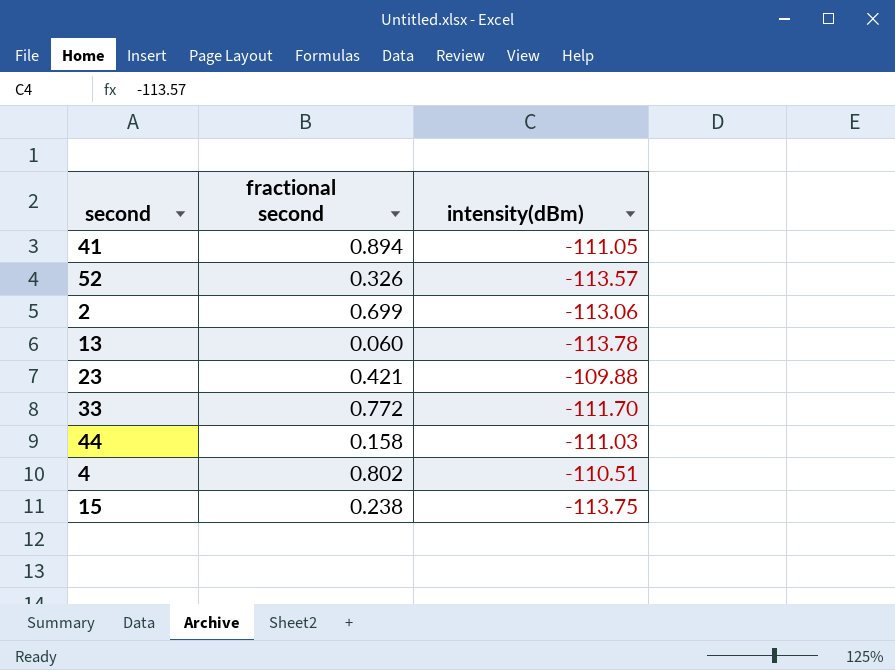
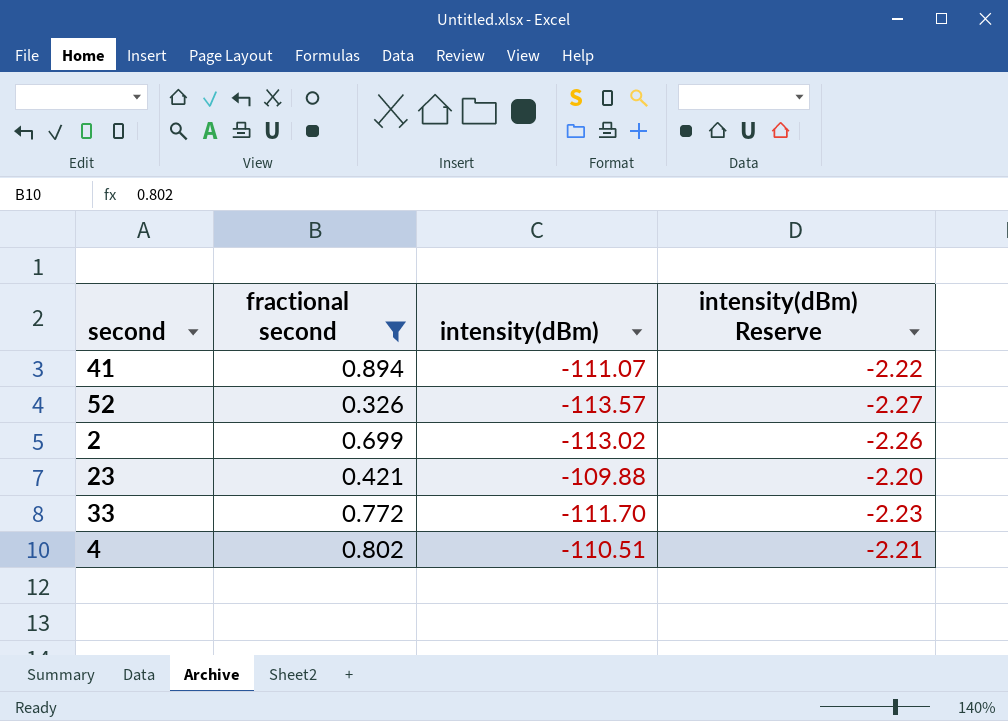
filter: none -> fractional second >= 0.326
column intensity(dBm) Reserve | formula: none -> [intensity(dBm)] * 0.02
41 | intensity(dBm): -111.05 -> -111.07
2 | intensity(dBm): -113.06 -> -113.02

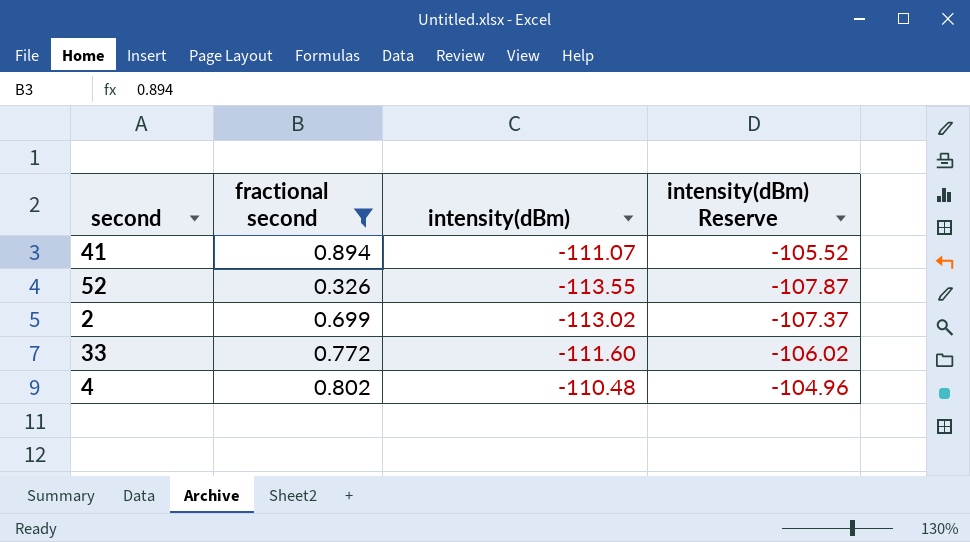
column intensity(dBm) Reserve | formula: [intensity(dBm)] * 0.02 -> [intensity(dBm)] * 0.95
row 23: 0.421 | -109.88 | -2.20 -> none
52 | intensity(dBm): -113.57 -> -113.55
33 | intensity(dBm): -111.70 -> -111.60
4 | intensity(dBm): -110.51 -> -110.48

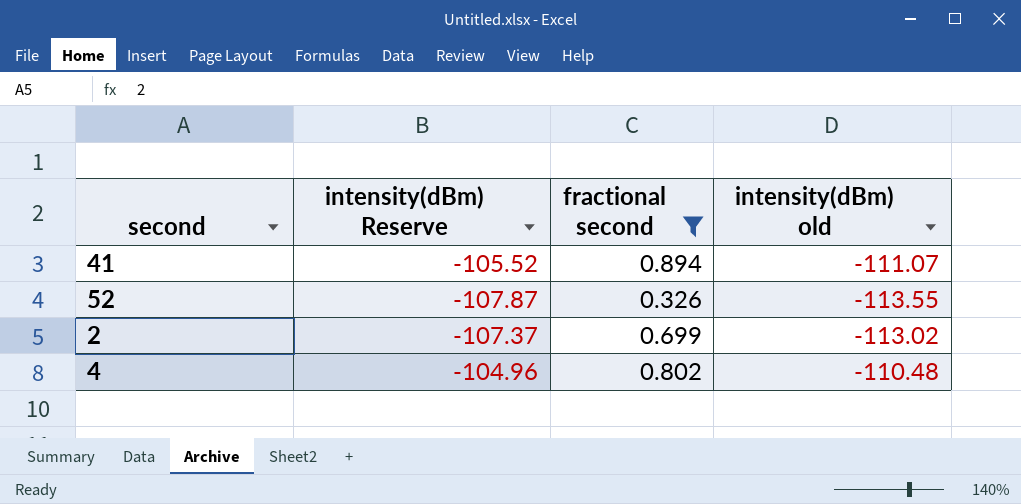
column intensity(dBm) Reserve | position: 4 -> 2
column name: intensity(dBm) -> intensity(dBm) old
row 33: 0.772 | -111.60 | -106.02 -> none

